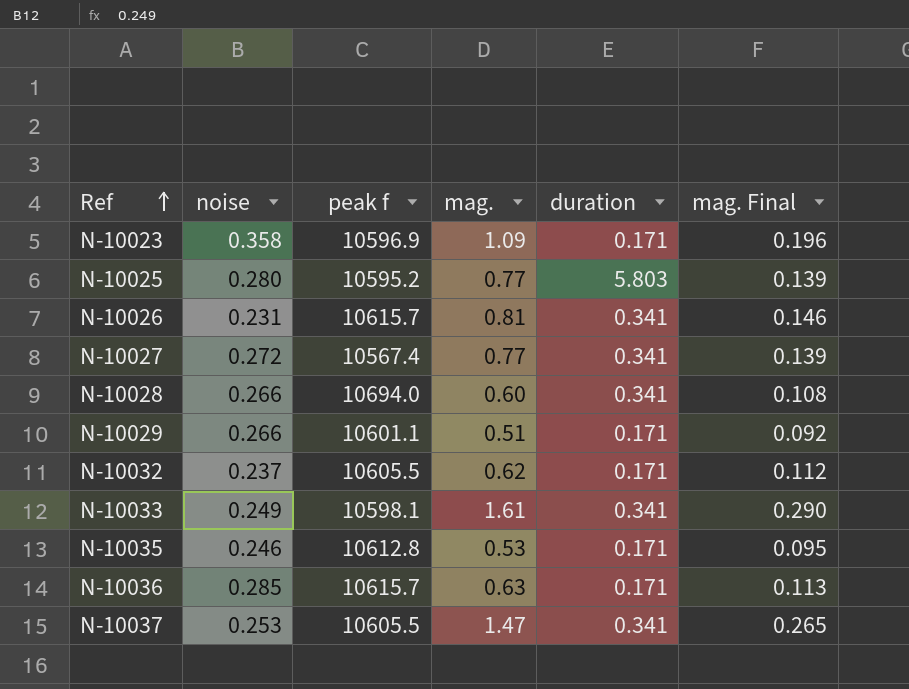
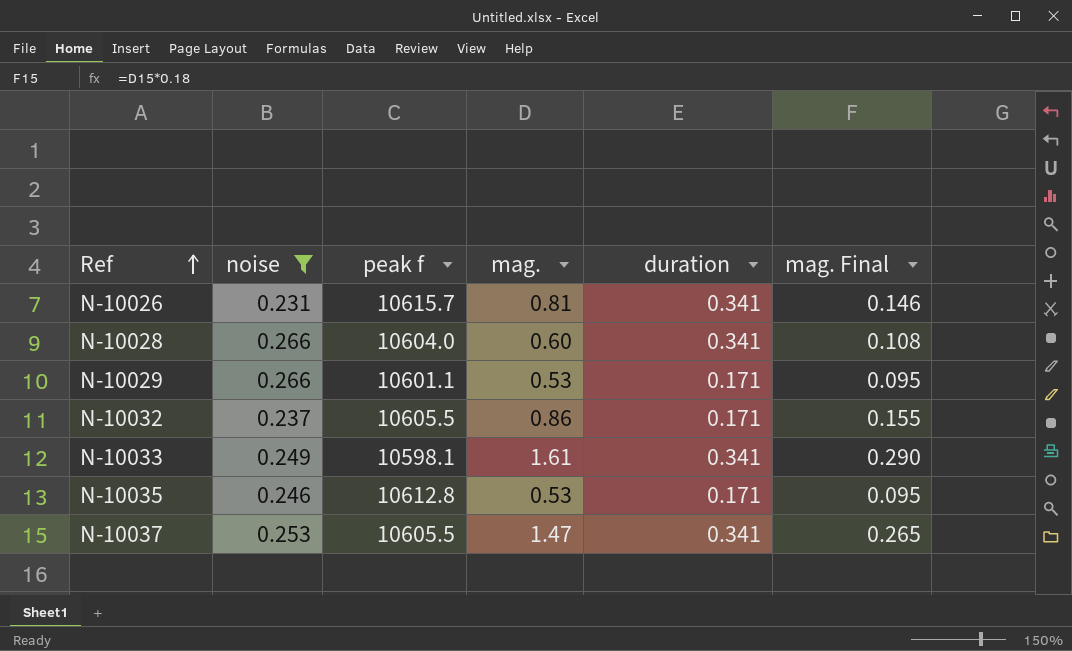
filter: none -> noise <= 0.266
N-10028 | peak f: 10694.0 -> 10604.0
N-10029 | mag.: 0.51 -> 0.53
N-10029 | mag. Final: 0.092 -> 0.095
N-10032 | mag.: 0.62 -> 0.86
N-10032 | mag. Final: 0.112 -> 0.155

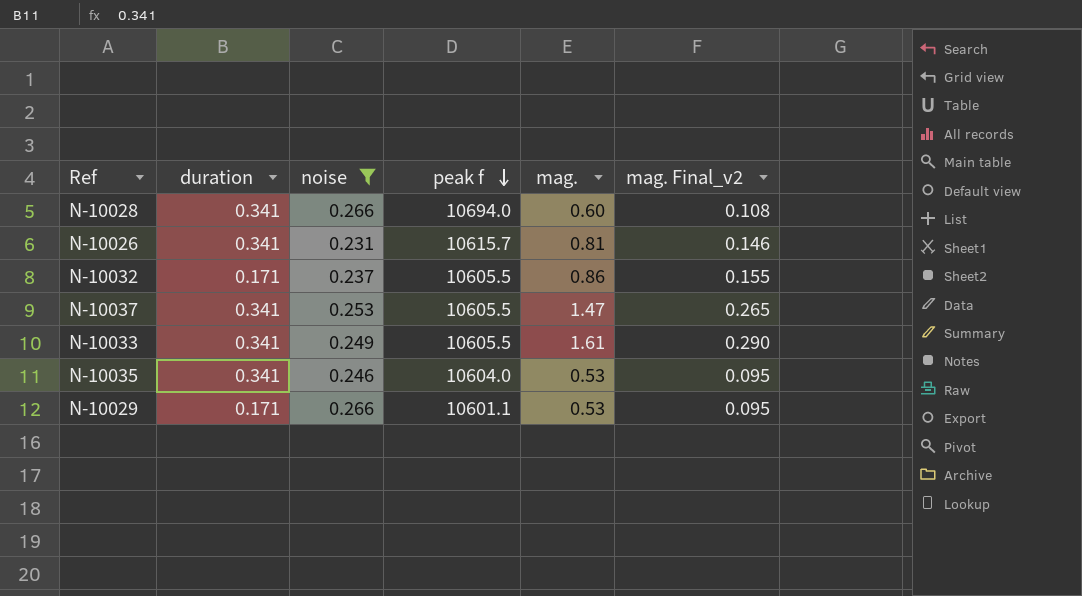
row order: Ref ascending -> peak f descending
column duration | position: 5 -> 2
column name: mag. Final -> mag. Final_v2
N-10028 | peak f: 10604.0 -> 10694.0
N-10033 | peak f: 10598.1 -> 10605.5
N-10035 | duration: 0.171 -> 0.341
N-10035 | peak f: 10612.8 -> 10604.0

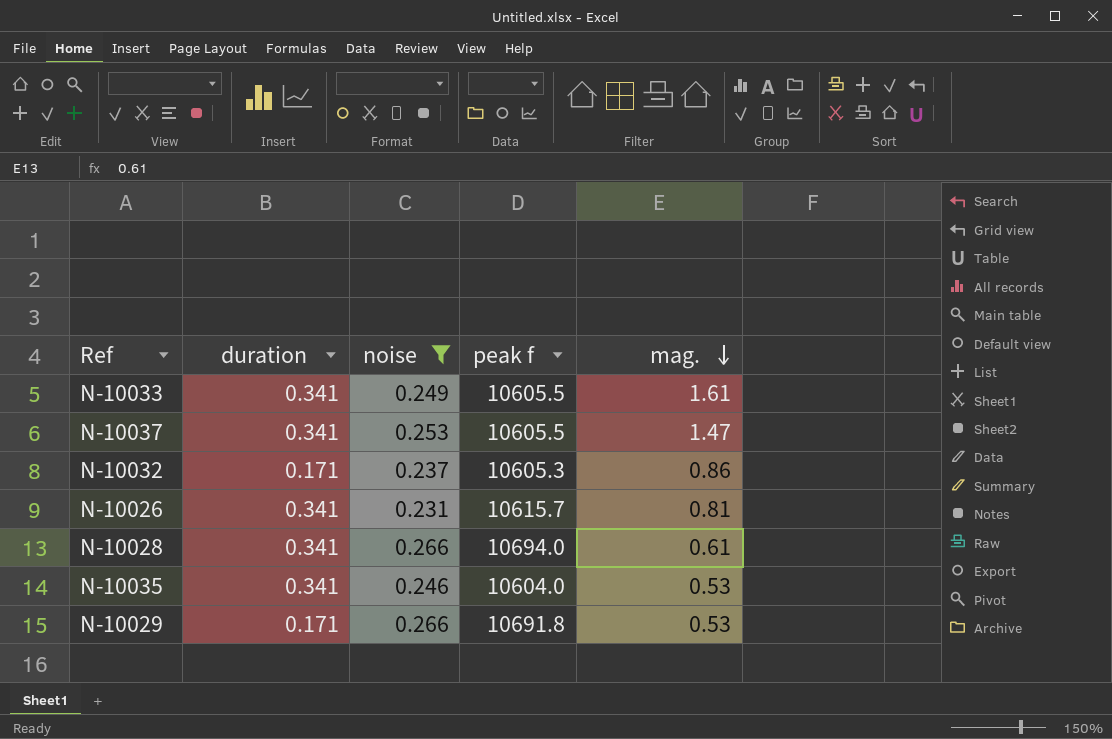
row order: peak f descending -> mag. descending
column mag. Final_v2 | formula: [mag.] * 0.18 -> none
N-10032 | peak f: 10605.5 -> 10605.3
N-10028 | mag.: 0.60 -> 0.61
N-10029 | peak f: 10601.1 -> 10691.8

